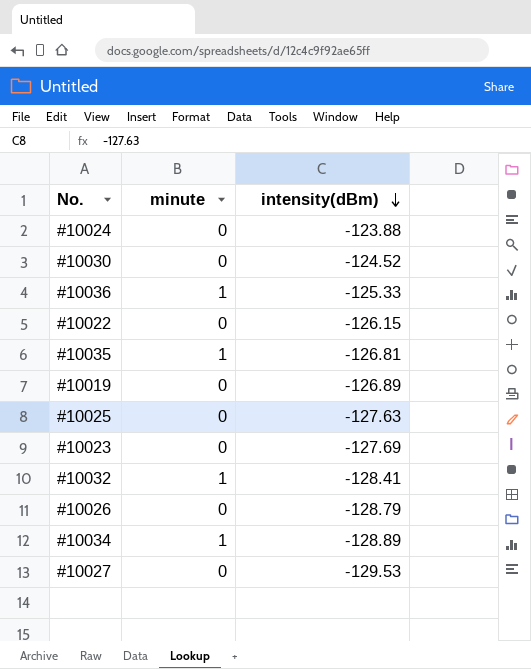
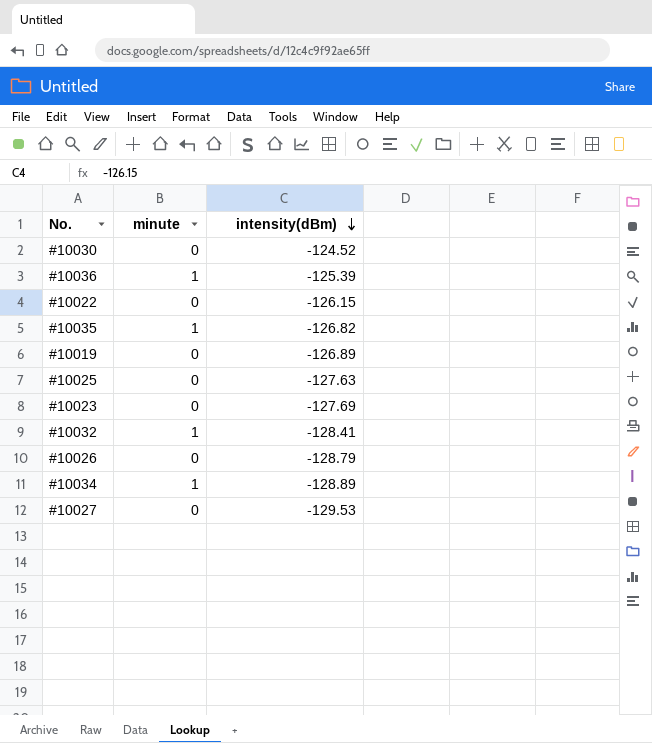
row #10024: 0 | -123.88 -> none
#10036 | intensity(dBm): -125.33 -> -125.39
#10035 | intensity(dBm): -126.81 -> -126.82

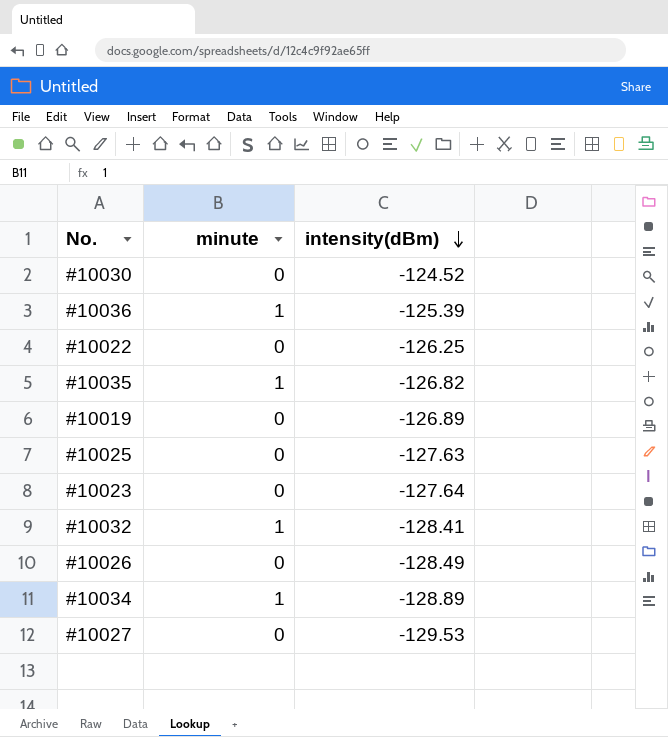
#10022 | intensity(dBm): -126.15 -> -126.25
#10023 | intensity(dBm): -127.69 -> -127.64
#10026 | intensity(dBm): -128.79 -> -128.49

